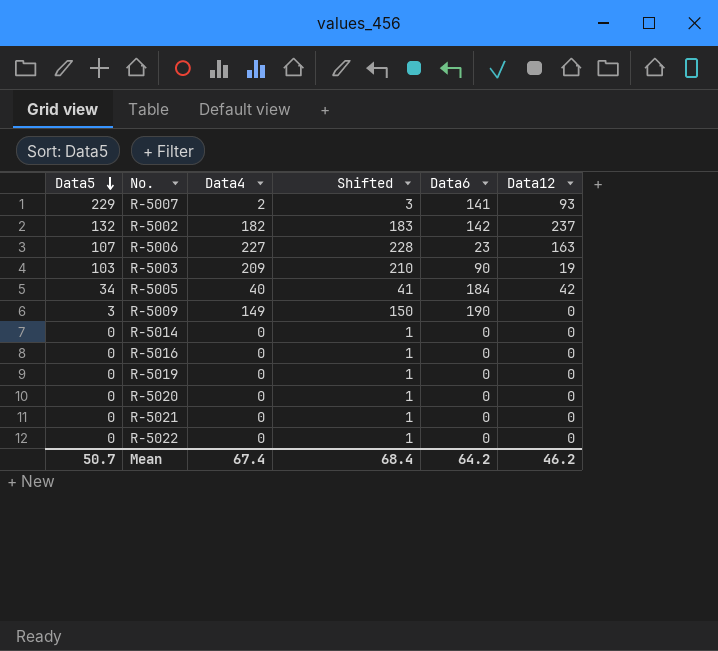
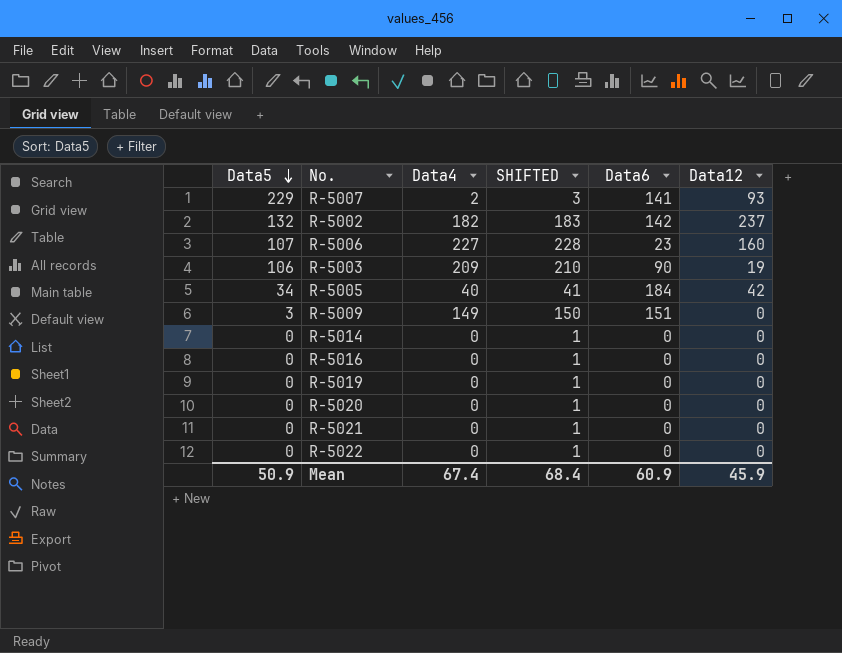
column name: Shifted -> SHIFTED
R-5006 | Data12: 163 -> 160
R-5003 | Data5: 103 -> 106
R-5009 | Data6: 190 -> 151
Mean | Data5: 50.7 -> 50.9
Mean | Data6: 64.2 -> 60.9
Mean | Data12: 46.2 -> 45.9

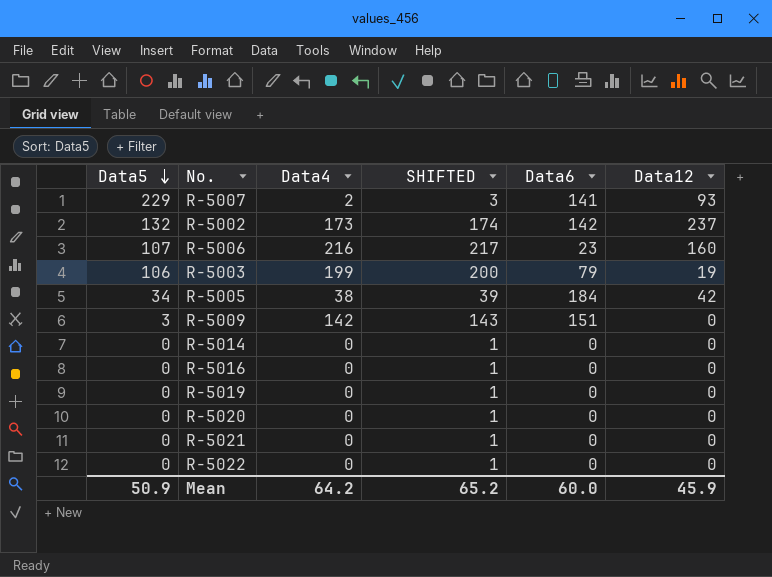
R-5002 | Data4: 182 -> 173
R-5002 | SHIFTED: 183 -> 174
R-5006 | Data4: 227 -> 216
R-5006 | SHIFTED: 228 -> 217
R-5003 | Data4: 209 -> 199
R-5003 | SHIFTED: 210 -> 200
R-5003 | Data6: 90 -> 79
R-5005 | Data4: 40 -> 38
R-5005 | SHIFTED: 41 -> 39
R-5009 | Data4: 149 -> 142
R-5009 | SHIFTED: 150 -> 143
Mean | Data4: 67.4 -> 64.2
Mean | SHIFTED: 68.4 -> 65.2
Mean | Data6: 60.9 -> 60.0

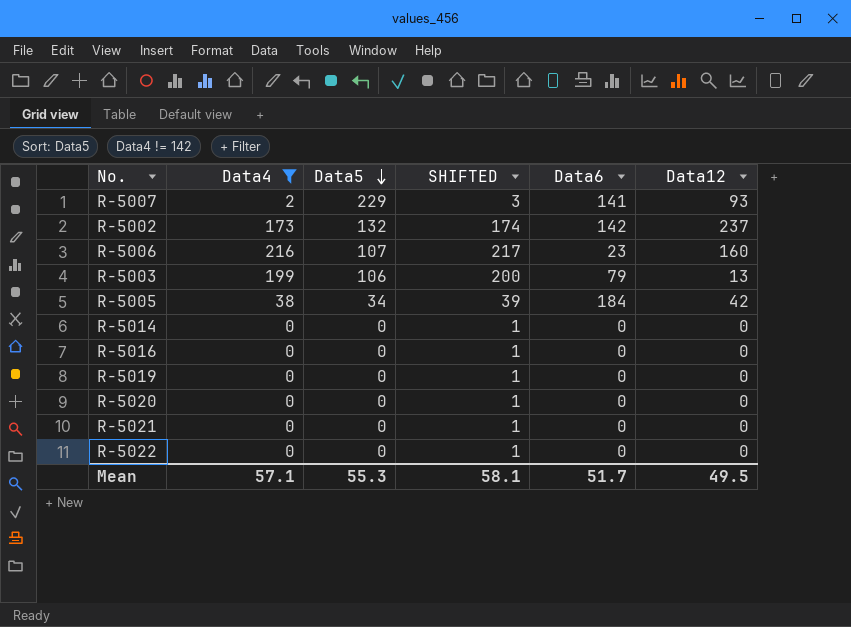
filter: none -> Data4 != 142
column Data5 | position: 1 -> 3
R-5003 | Data12: 19 -> 13
Mean | Data4: 64.2 -> 57.1
Mean | Data5: 50.9 -> 55.3
Mean | SHIFTED: 65.2 -> 58.1
Mean | Data6: 60.0 -> 51.7
Mean | Data12: 45.9 -> 49.5

